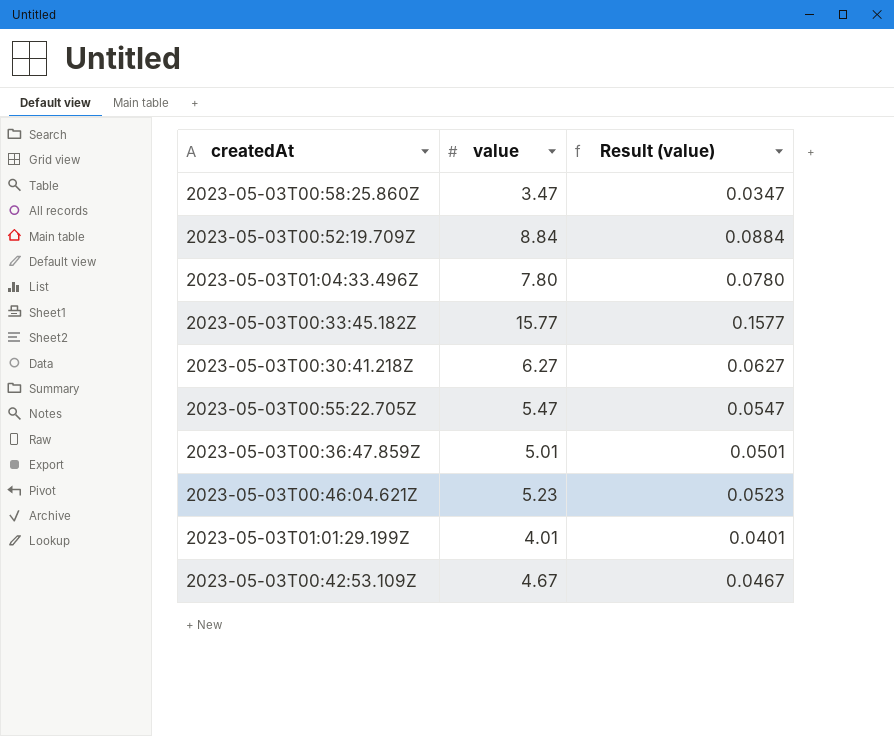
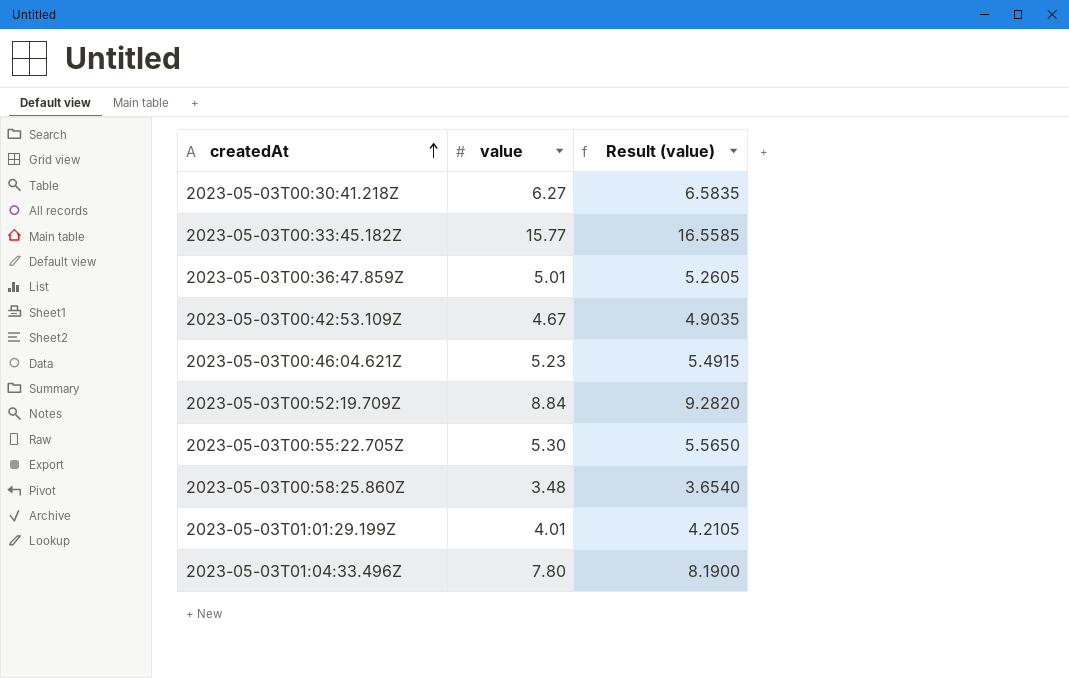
row order: none -> createdAt ascending
column Result (value) | formula: [value] * 0.01 -> [value] * 1.05
2023-05-03T00:55:22.705Z | value: 5.47 -> 5.30
2023-05-03T00:58:25.860Z | value: 3.47 -> 3.48

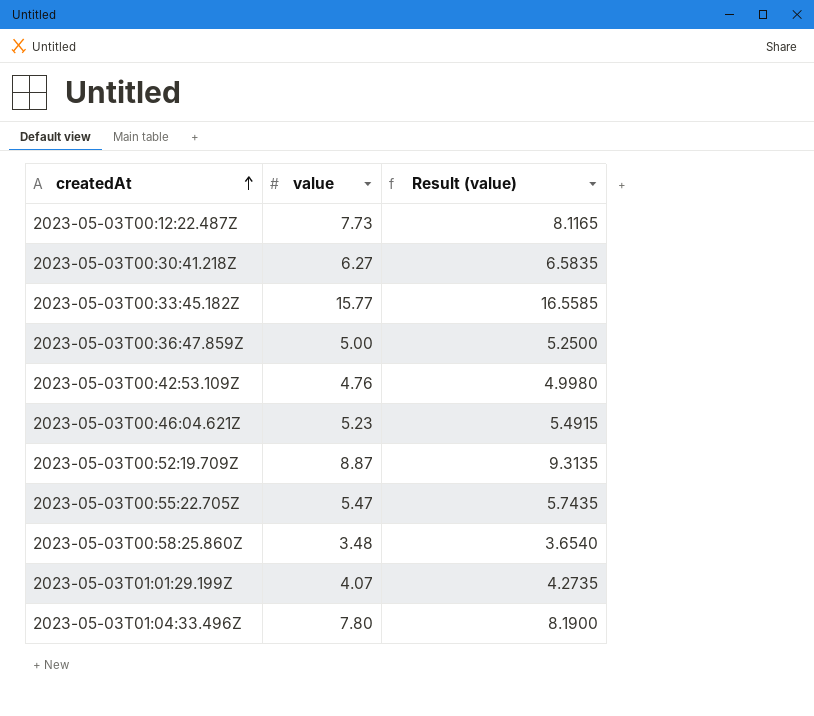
row 2023-05-03T00:12:22.487Z: none -> 7.73 | 8.1165
2023-05-03T00:36:47.859Z | value: 5.01 -> 5.00
2023-05-03T00:36:47.859Z | Result (value): 5.2605 -> 5.2500
2023-05-03T00:42:53.109Z | value: 4.67 -> 4.76
2023-05-03T00:42:53.109Z | Result (value): 4.9035 -> 4.9980
2023-05-03T00:52:19.709Z | value: 8.84 -> 8.87
2023-05-03T00:52:19.709Z | Result (value): 9.2820 -> 9.3135
2023-05-03T00:55:22.705Z | value: 5.30 -> 5.47
2023-05-03T00:55:22.705Z | Result (value): 5.5650 -> 5.7435
2023-05-03T01:01:29.199Z | value: 4.01 -> 4.07
2023-05-03T01:01:29.199Z | Result (value): 4.2105 -> 4.2735

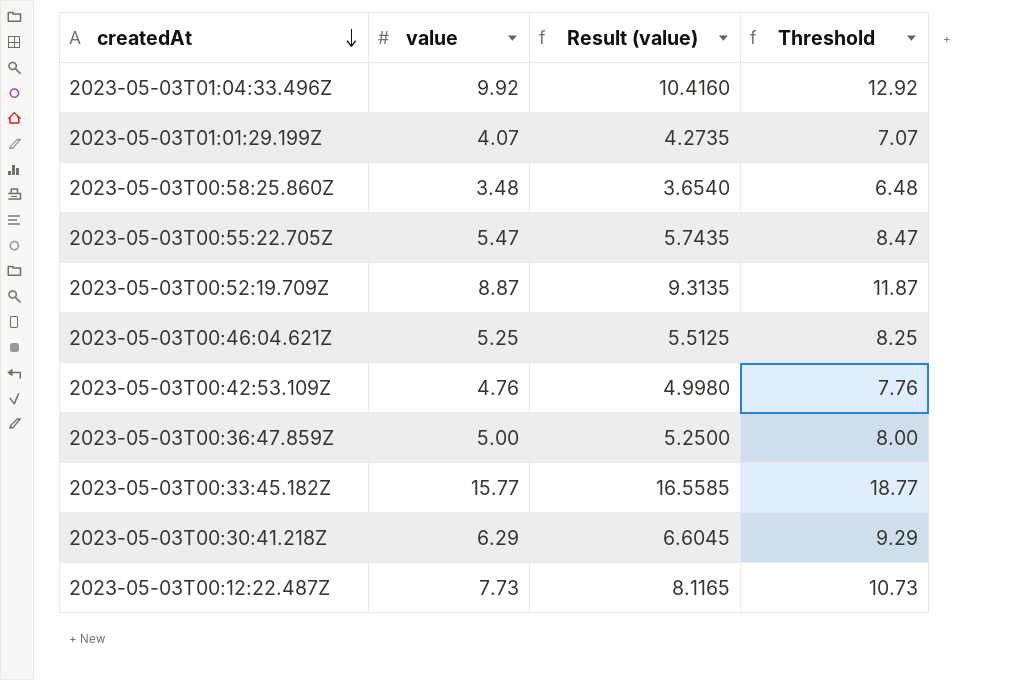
row order: createdAt ascending -> createdAt descending
column Threshold | formula: none -> [value] + 3
2023-05-03T01:04:33.496Z | value: 7.80 -> 9.92
2023-05-03T01:04:33.496Z | Result (value): 8.1900 -> 10.4160
2023-05-03T00:46:04.621Z | value: 5.23 -> 5.25
2023-05-03T00:46:04.621Z | Result (value): 5.4915 -> 5.5125
2023-05-03T00:30:41.218Z | value: 6.27 -> 6.29
2023-05-03T00:30:41.218Z | Result (value): 6.5835 -> 6.6045

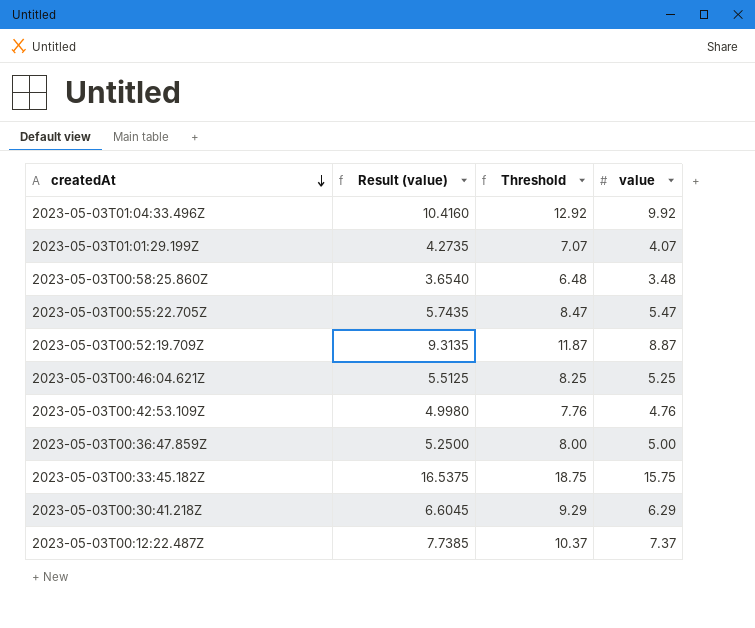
column value | position: 2 -> 4
2023-05-03T00:33:45.182Z | Result (value): 16.5585 -> 16.5375
2023-05-03T00:33:45.182Z | Threshold: 18.77 -> 18.75
2023-05-03T00:33:45.182Z | value: 15.77 -> 15.75
2023-05-03T00:12:22.487Z | Result (value): 8.1165 -> 7.7385
2023-05-03T00:12:22.487Z | Threshold: 10.73 -> 10.37
2023-05-03T00:12:22.487Z | value: 7.73 -> 7.37

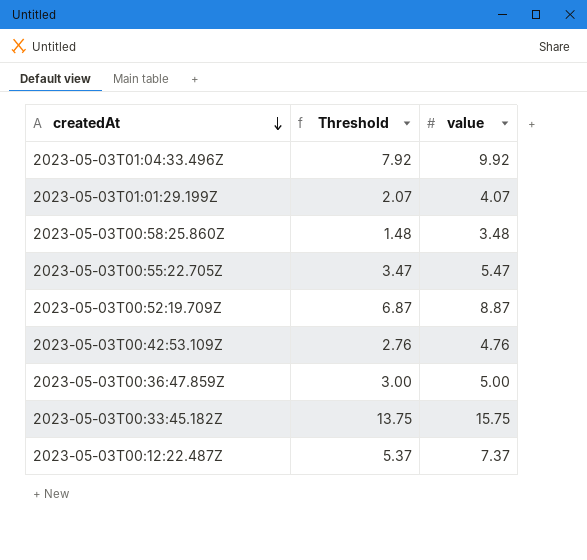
column Result (value) | formula: [value] * 1.05 -> none
column Threshold | formula: [value] + 3 -> [value] - 2
row 2023-05-03T00:46:04.621Z: 5.5125 | 8.25 | 5.25 -> none
row 2023-05-03T00:30:41.218Z: 6.6045 | 9.29 | 6.29 -> none

